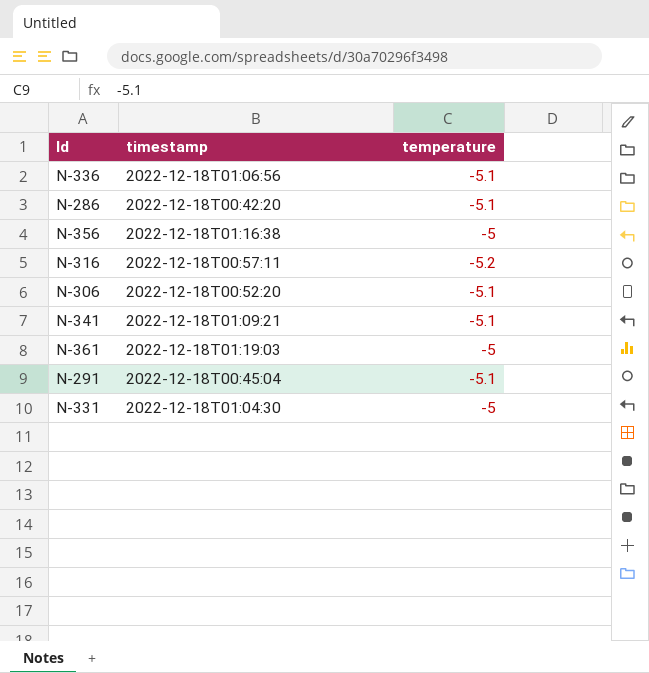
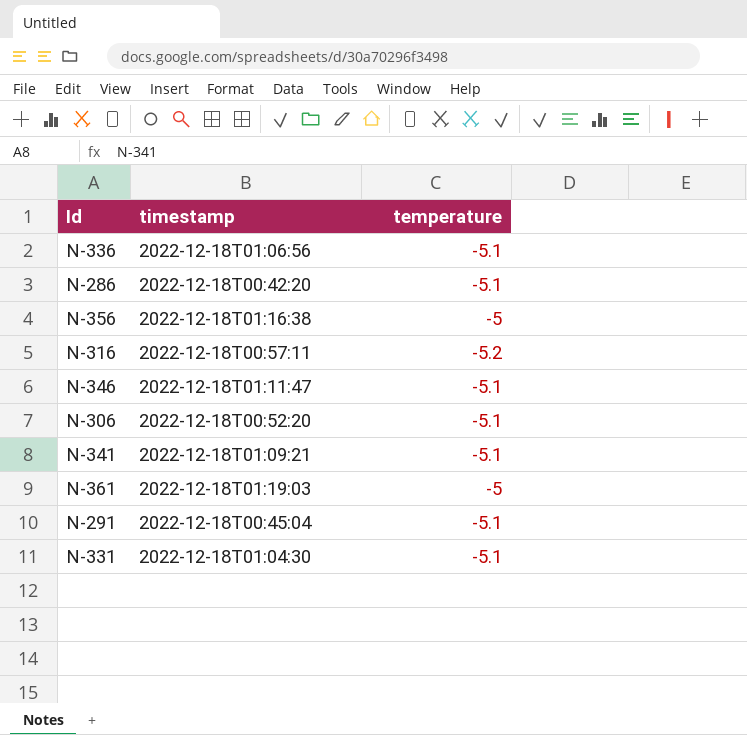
row N-346: none -> 2022-12-18T01:11:47 | -5.1
N-331 | temperature: -5 -> -5.1

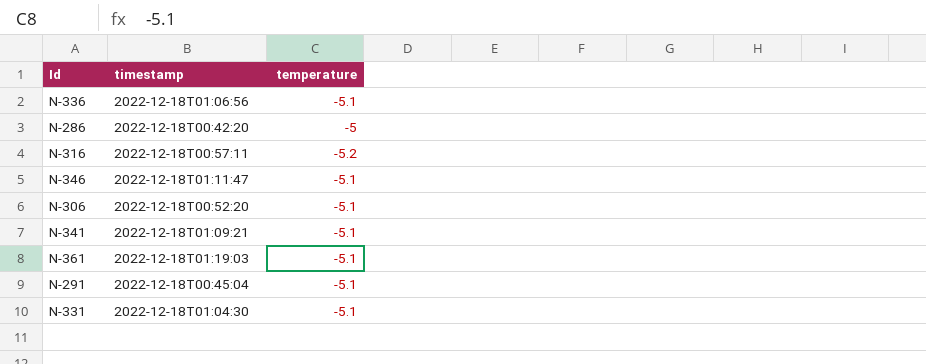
row N-356: 2022-12-18T01:16:38 | -5 -> none
N-286 | temperature: -5.1 -> -5
N-361 | temperature: -5 -> -5.1

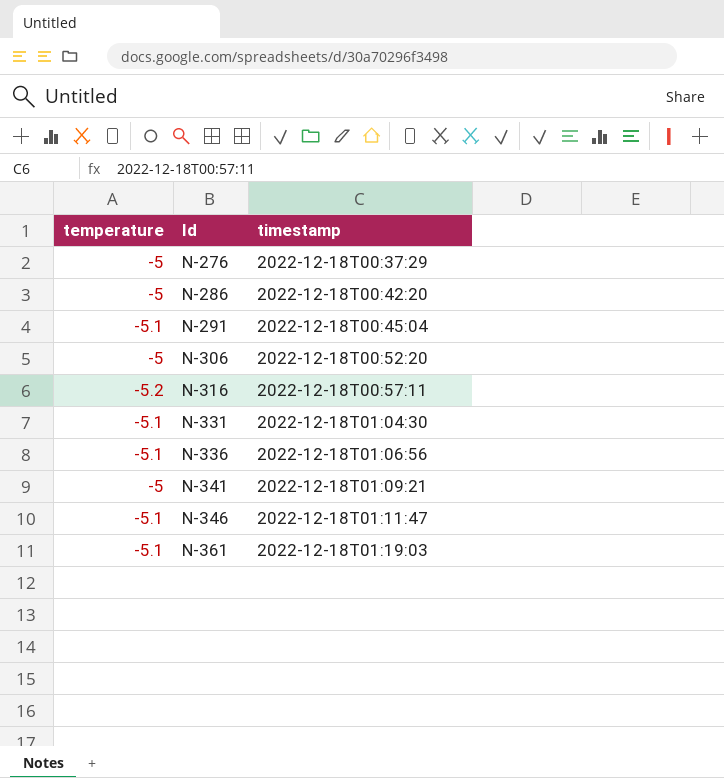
row order: none -> Id ascending
column temperature | position: 3 -> 1
row N-276: none -> -5 | 2022-12-18T00:37:29
N-306 | temperature: -5.1 -> -5
N-341 | temperature: -5.1 -> -5

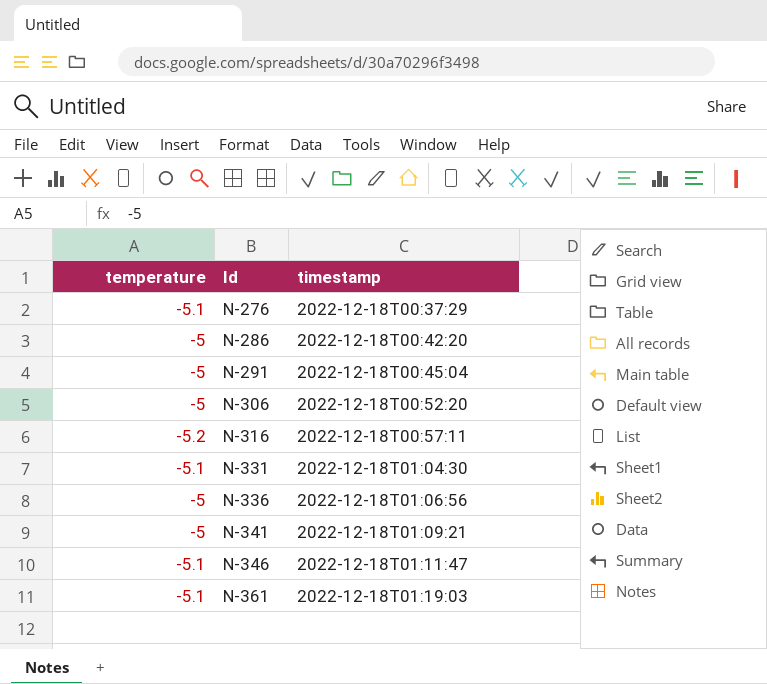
N-276 | temperature: -5 -> -5.1
N-291 | temperature: -5.1 -> -5
N-336 | temperature: -5.1 -> -5

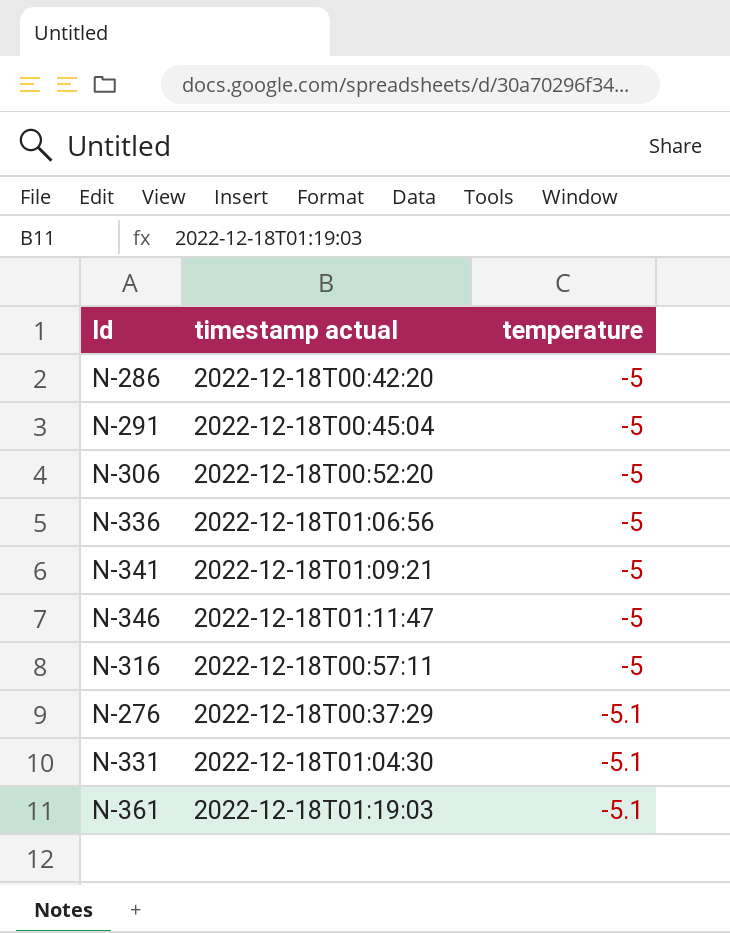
row order: Id ascending -> temperature descending
column name: timestamp -> timestamp actual
column temperature | position: 1 -> 3
N-346 | temperature: -5.1 -> -5
N-316 | temperature: -5.2 -> -5

